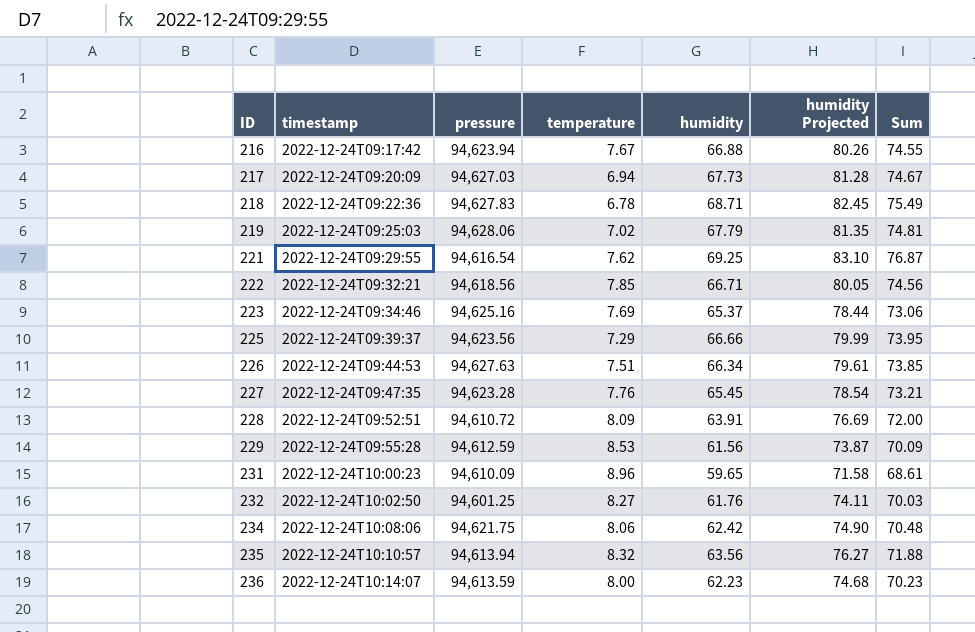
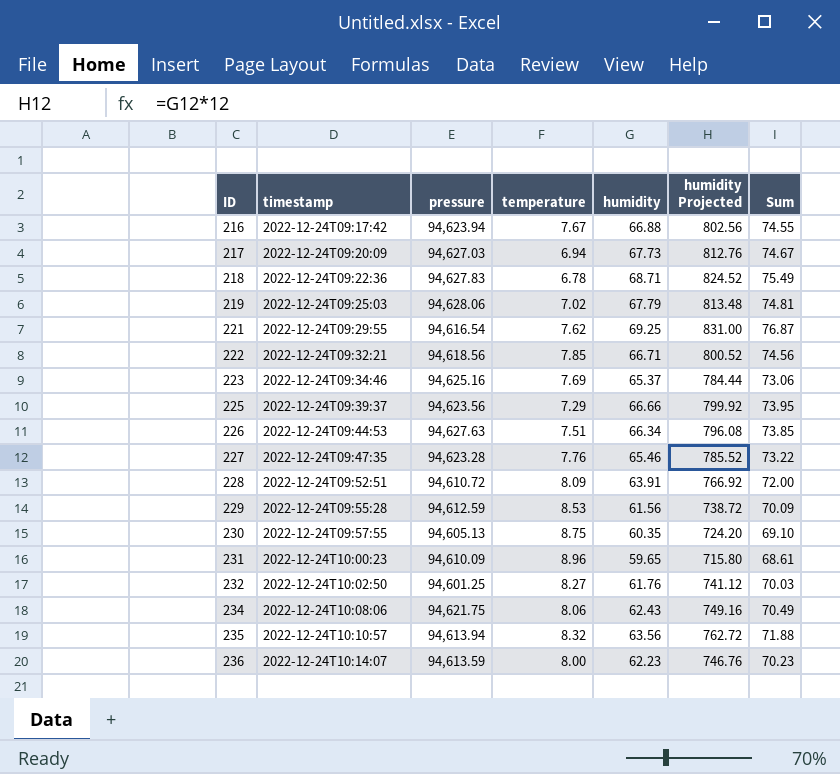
column humidity Projected | formula: [humidity] * 1.2 -> [humidity] * 12
227 | humidity: 65.45 -> 65.46
227 | Sum: 73.21 -> 73.22
row 230: none -> 2022-12-24T09:57:55 | 94,605.13 | 8.75 | 60.35 | 724.20 | 69.10
234 | humidity: 62.42 -> 62.43
234 | Sum: 70.48 -> 70.49

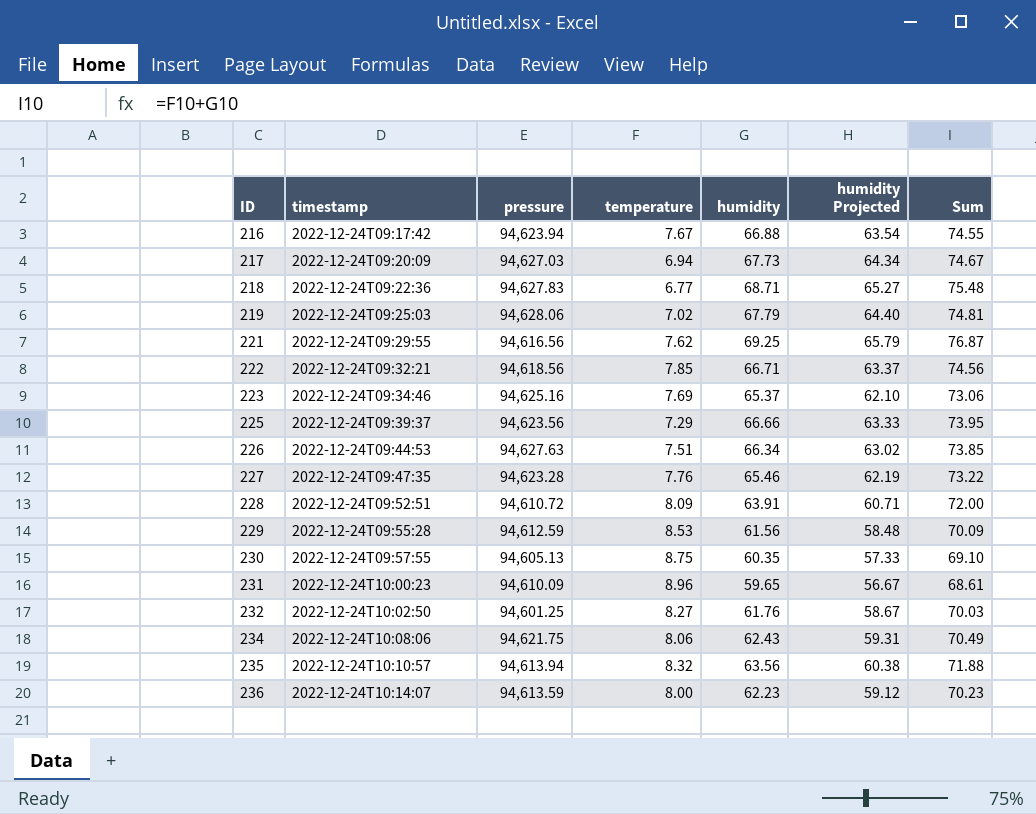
column humidity Projected | formula: [humidity] * 12 -> [humidity] * 0.95
218 | temperature: 6.78 -> 6.77
218 | Sum: 75.49 -> 75.48
221 | pressure: 94,616.54 -> 94,616.56

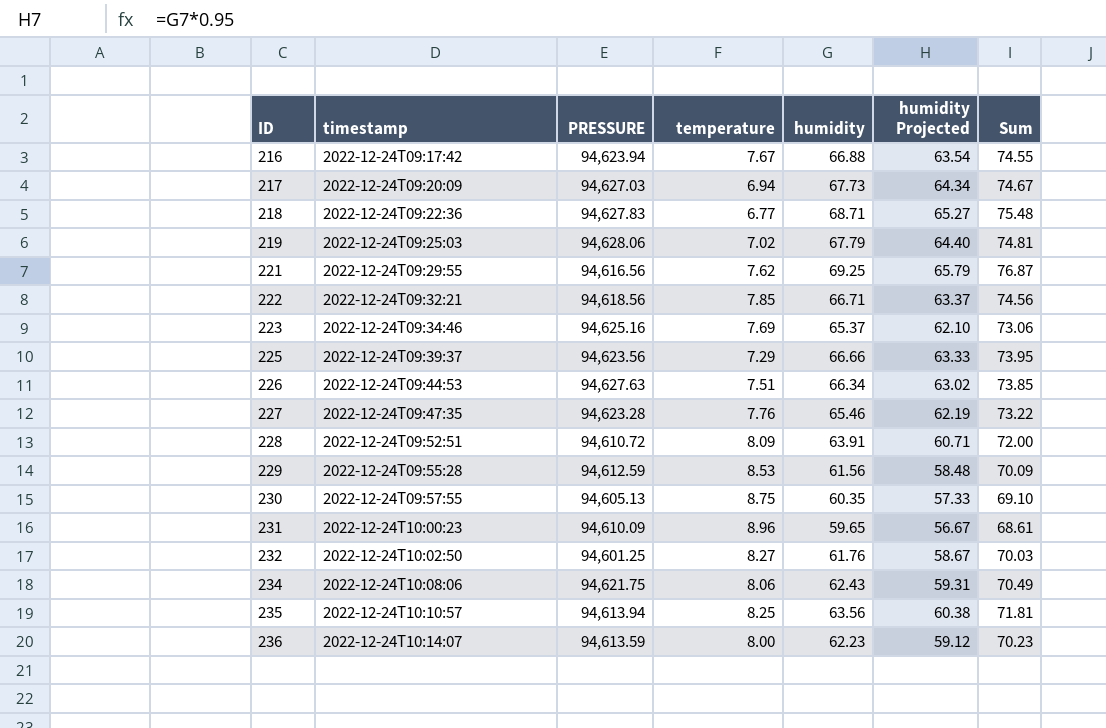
column name: pressure -> PRESSURE
235 | temperature: 8.32 -> 8.25
235 | Sum: 71.88 -> 71.81

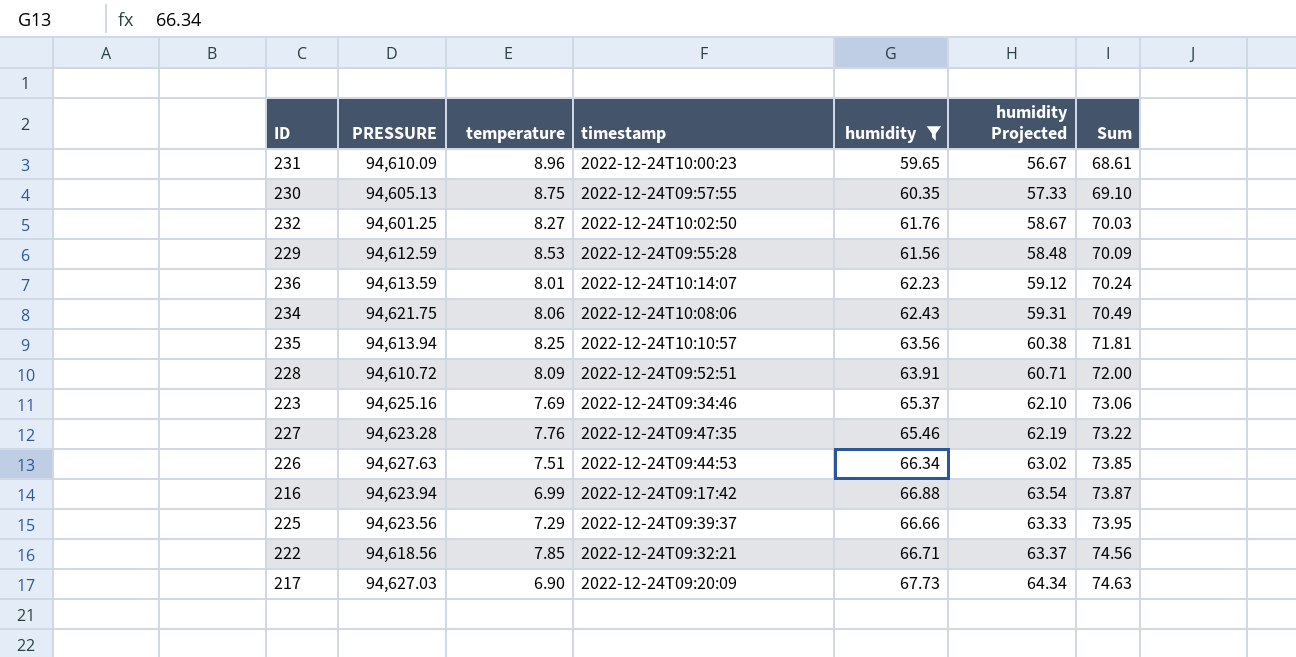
filter: none -> humidity <= 67.73
row order: ID ascending -> Sum ascending
column timestamp | position: 2 -> 4
236 | temperature: 8.00 -> 8.01
236 | Sum: 70.23 -> 70.24
216 | temperature: 7.67 -> 6.99
216 | Sum: 74.55 -> 73.87
217 | temperature: 6.94 -> 6.90
217 | Sum: 74.67 -> 74.63

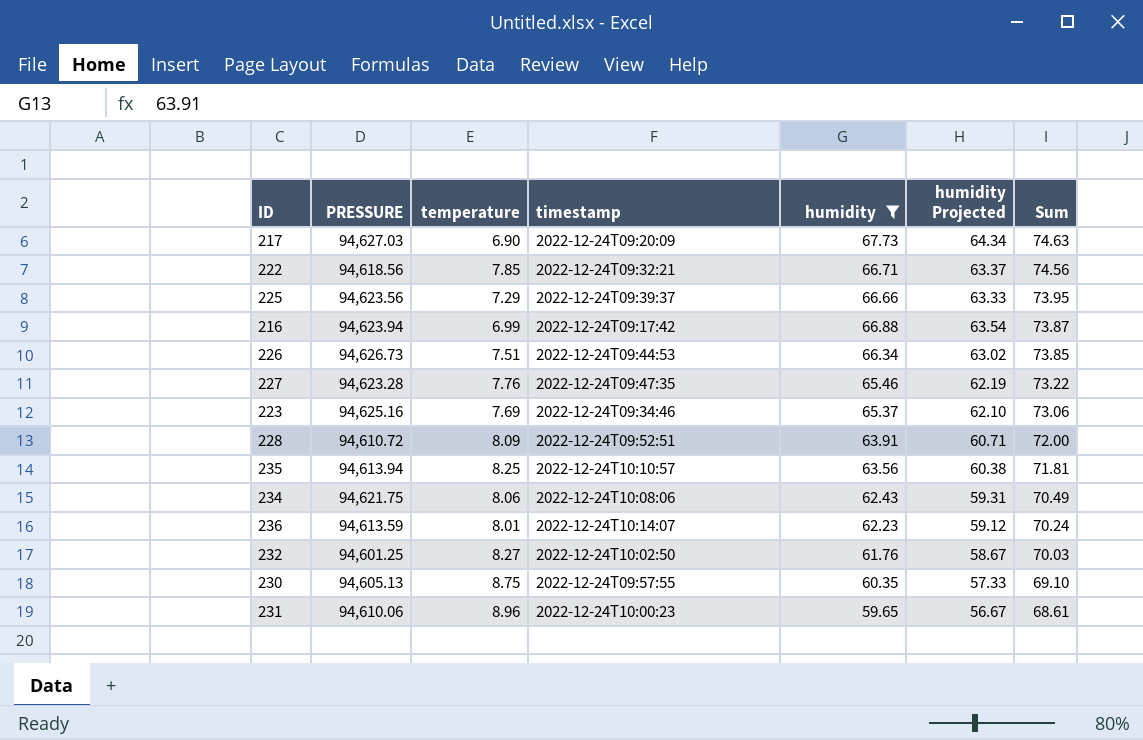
row order: Sum ascending -> Sum descending
row 229: 94,612.59 | 8.53 | 2022-12-24T09:55:28 | 61.56 | 58.48 | 70.09 -> none
226 | PRESSURE: 94,627.63 -> 94,626.73
231 | PRESSURE: 94,610.09 -> 94,610.06

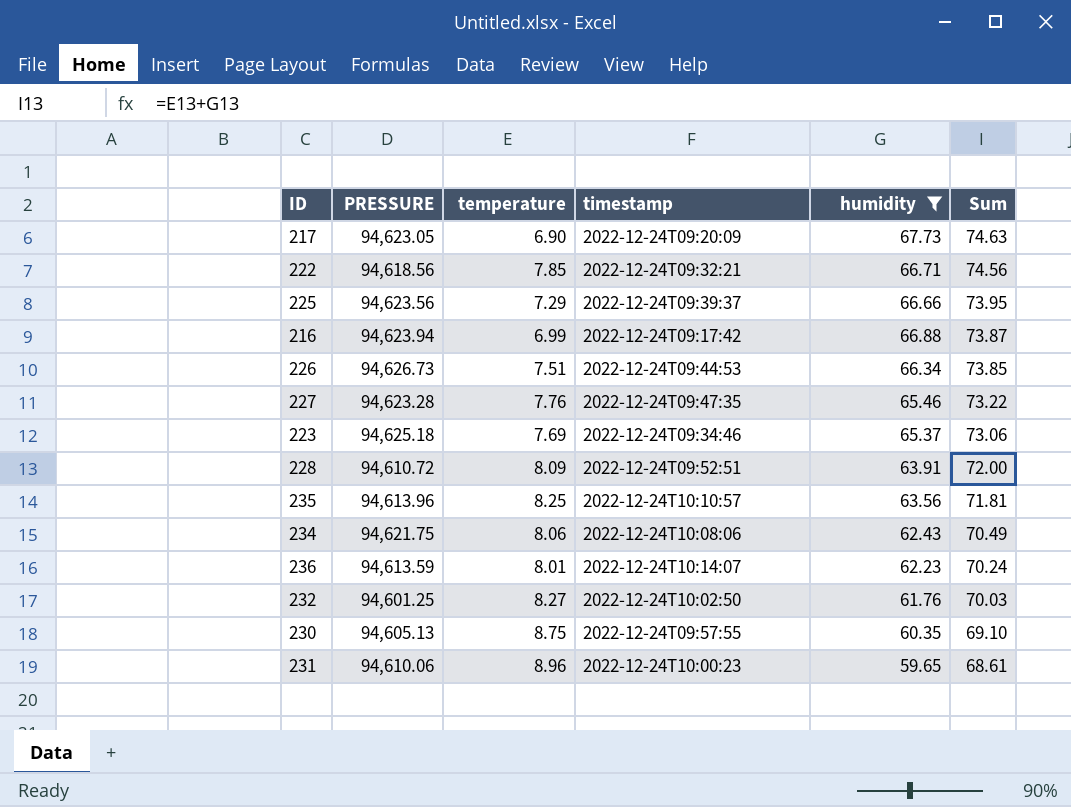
column humidity Projected | formula: [humidity] * 0.95 -> none
217 | PRESSURE: 94,627.03 -> 94,623.05
223 | PRESSURE: 94,625.16 -> 94,625.18
235 | PRESSURE: 94,613.94 -> 94,613.96

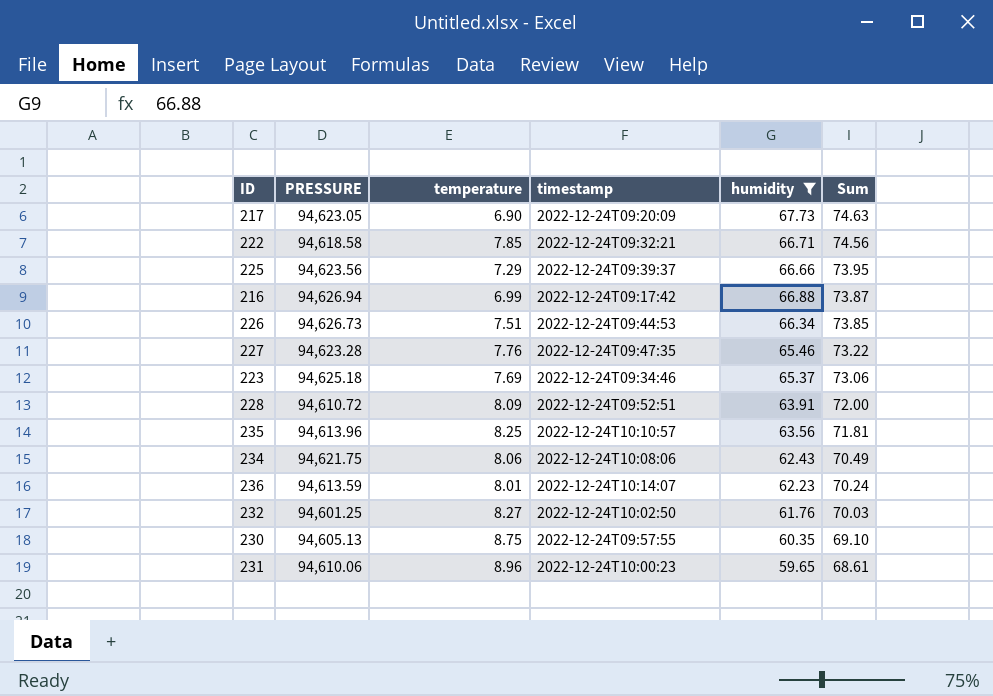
222 | PRESSURE: 94,618.56 -> 94,618.58
216 | PRESSURE: 94,623.94 -> 94,626.94

